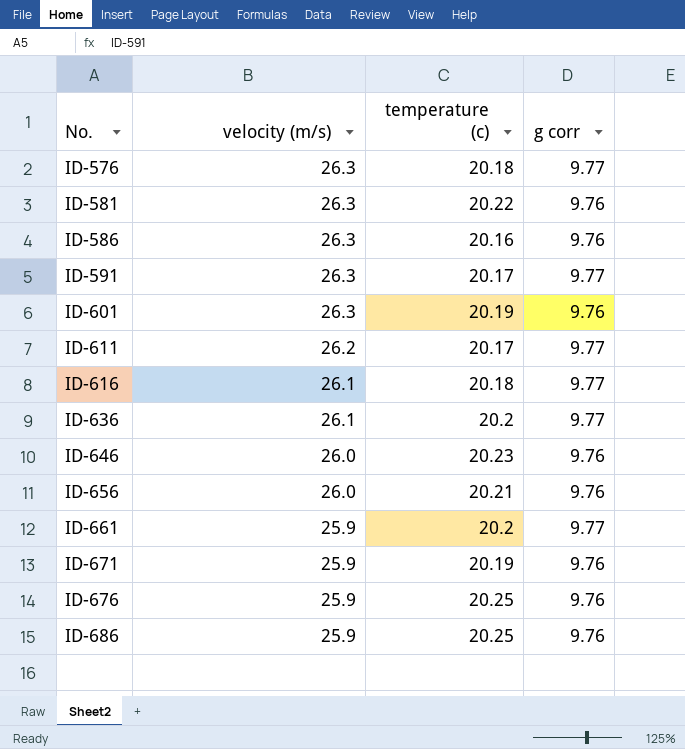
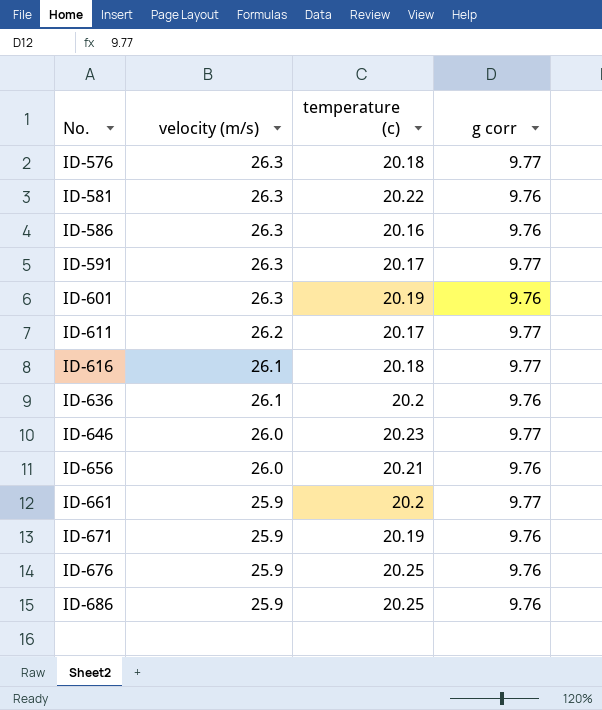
ID-636 | g corr: 9.77 -> 9.76
ID-646 | g corr: 9.76 -> 9.77

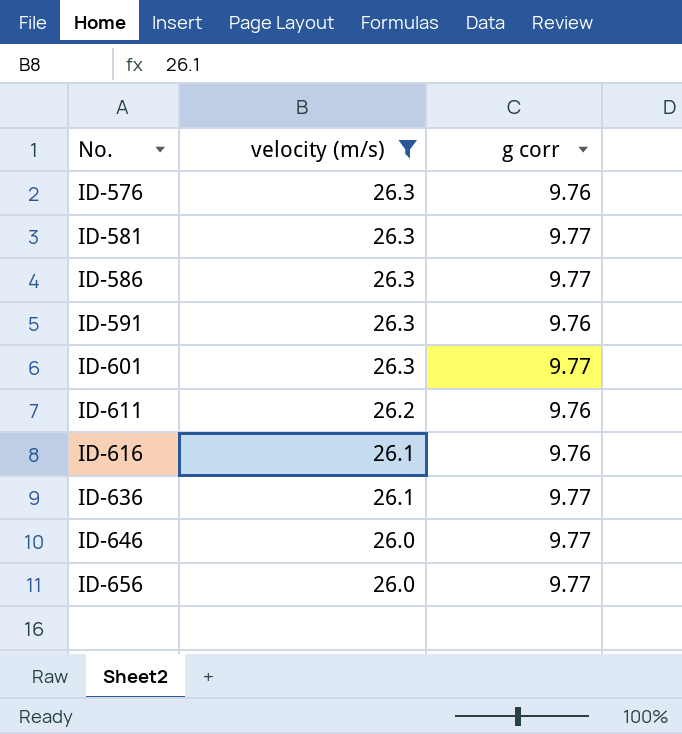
filter: none -> velocity (m/s) != 25.9
column temperature (c) | position: 3 -> none
ID-576 | g corr: 9.77 -> 9.76
ID-581 | g corr: 9.76 -> 9.77
ID-586 | g corr: 9.76 -> 9.77
ID-591 | g corr: 9.77 -> 9.76
ID-601 | g corr: 9.76 -> 9.77
ID-611 | g corr: 9.77 -> 9.76
ID-616 | g corr: 9.77 -> 9.76
ID-636 | g corr: 9.76 -> 9.77
ID-656 | g corr: 9.76 -> 9.77

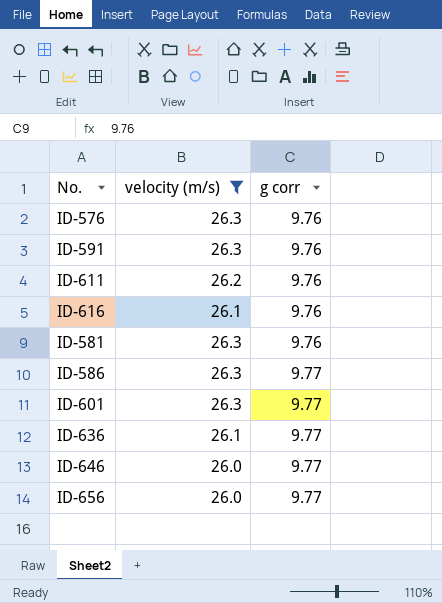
row order: No. ascending -> g corr ascending
ID-581 | g corr: 9.77 -> 9.76

